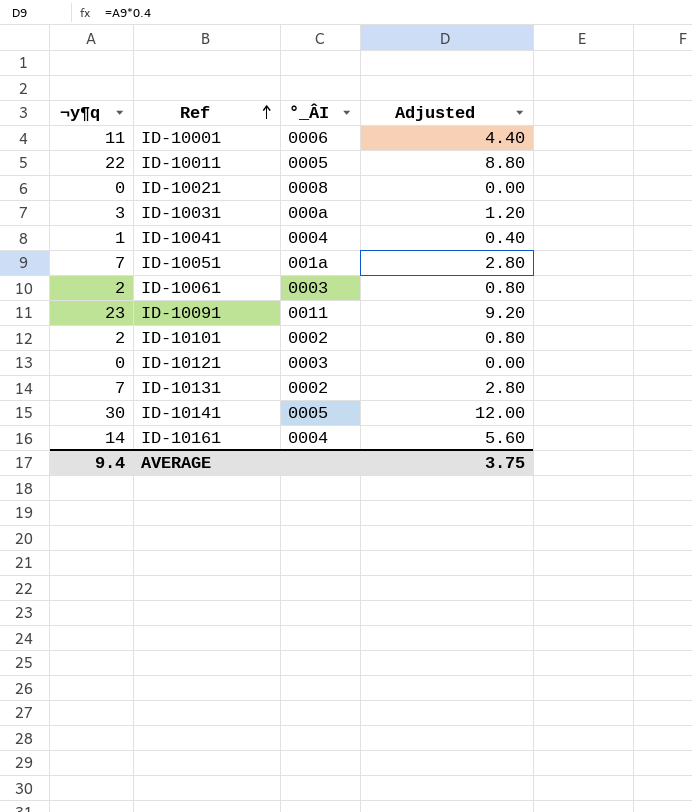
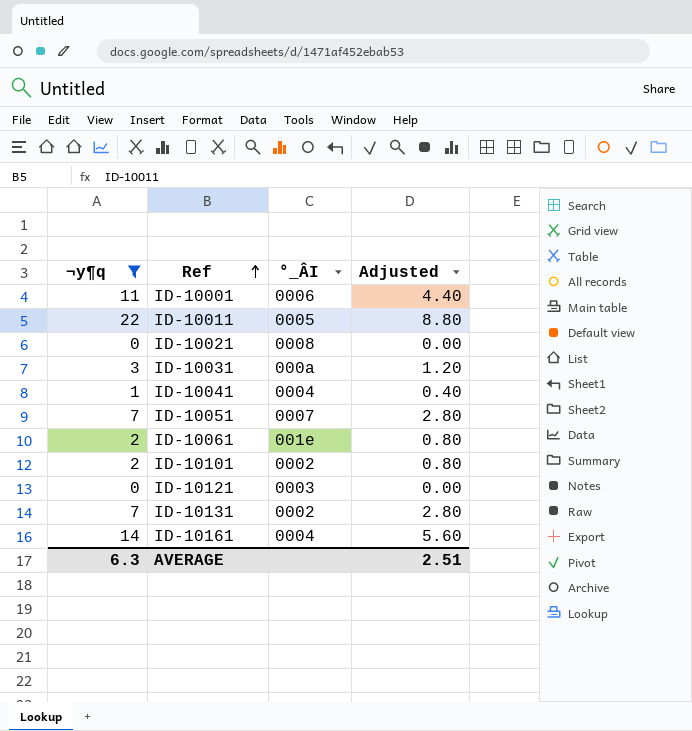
filter: none -> ¬y¶q <= 22
ID-10051 | °_ÂI: 001a -> 0007
ID-10061 | °_ÂI: 0003 -> 001e
AVERAGE | ¬y¶q: 9.4 -> 6.3
AVERAGE | Adjusted: 3.75 -> 2.51

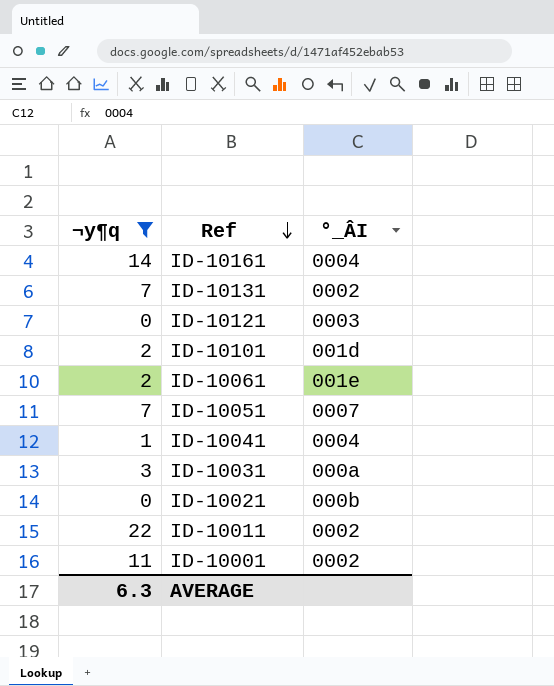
row order: Ref ascending -> Ref descending
column Adjusted | formula: [¬y¶q] * 0.4 -> none
ID-10101 | °_ÂI: 0002 -> 001d
ID-10021 | °_ÂI: 0008 -> 000b
ID-10011 | °_ÂI: 0005 -> 0002
ID-10001 | °_ÂI: 0006 -> 0002

